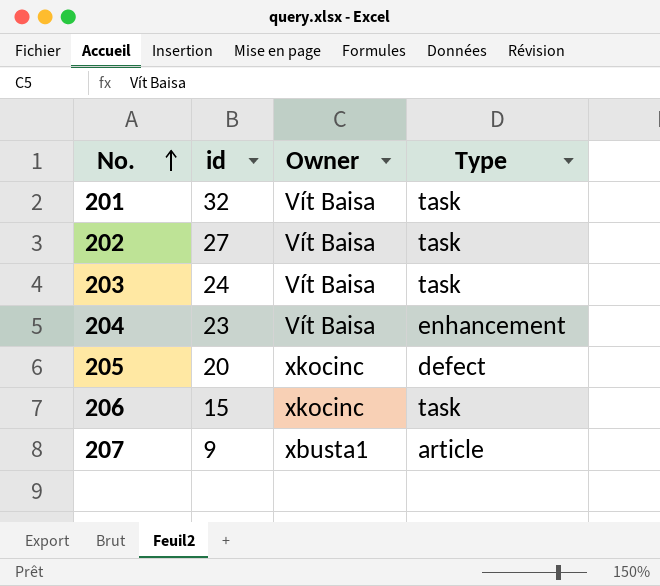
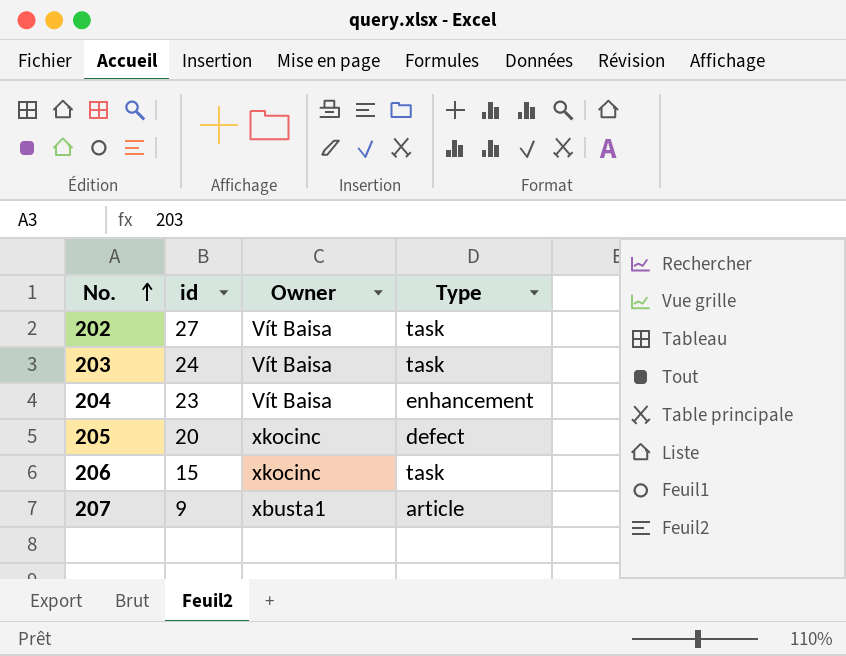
row 201: 32 | Vít Baisa | task -> none

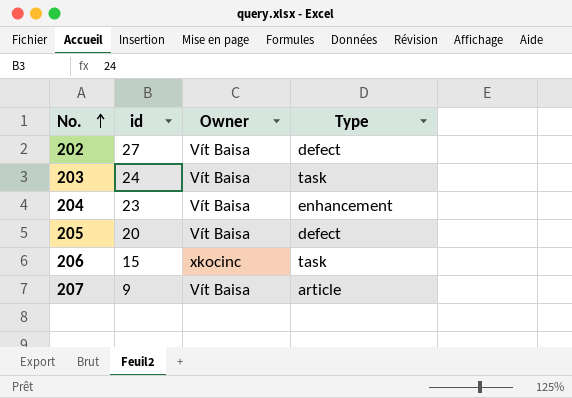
202 | Type: task -> defect
205 | Owner: xkocinc -> Vít Baisa
207 | Owner: xbusta1 -> Vít Baisa

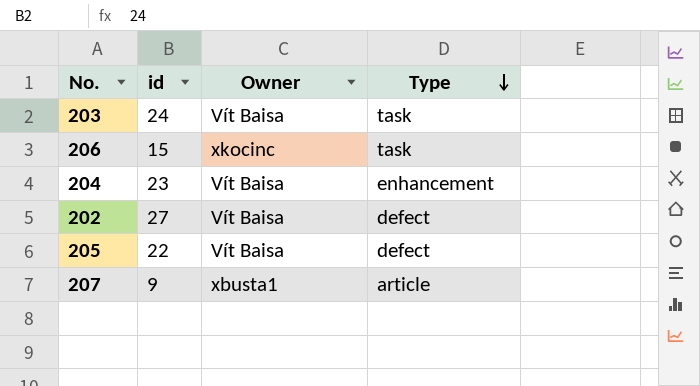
row order: No. ascending -> Type descending
205 | id: 20 -> 22
207 | Owner: Vít Baisa -> xbusta1

